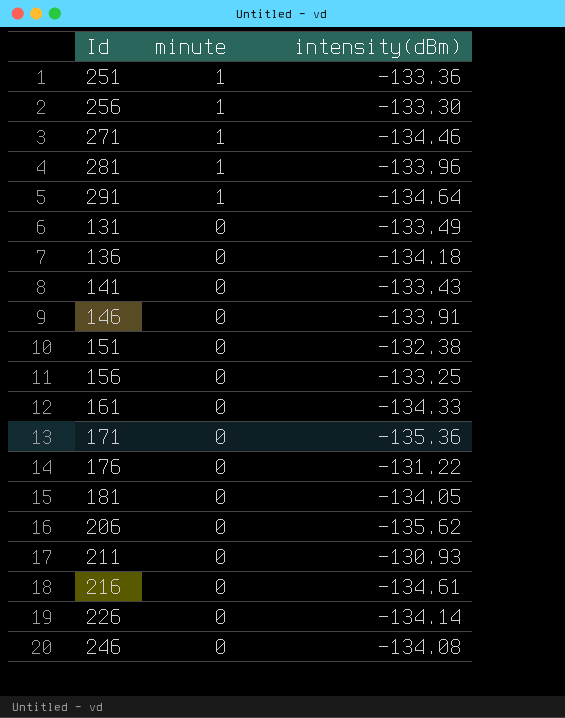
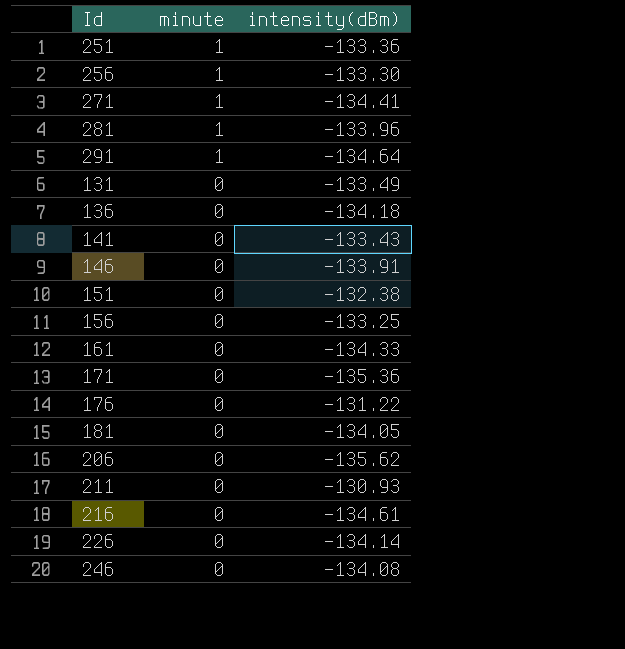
271 | intensity(dBm): -134.46 -> -134.41

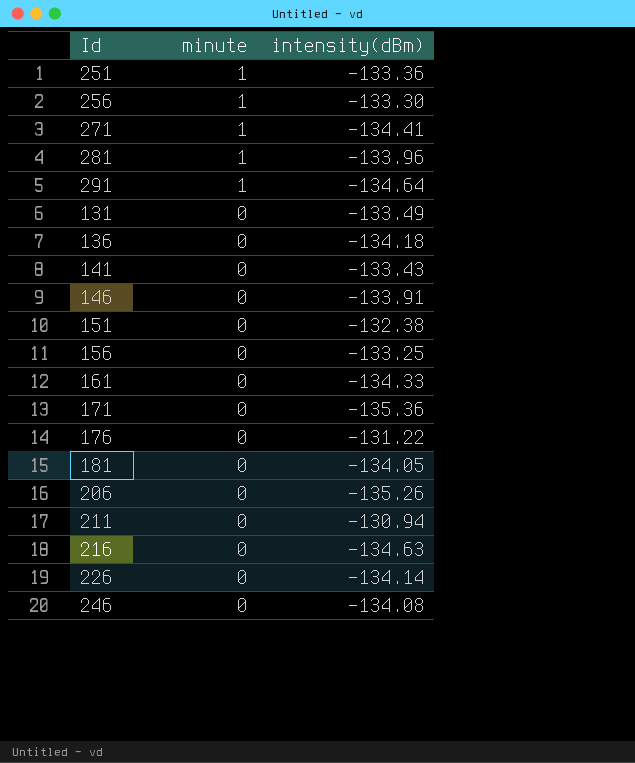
206 | intensity(dBm): -135.62 -> -135.26
211 | intensity(dBm): -130.93 -> -130.94
216 | intensity(dBm): -134.61 -> -134.63

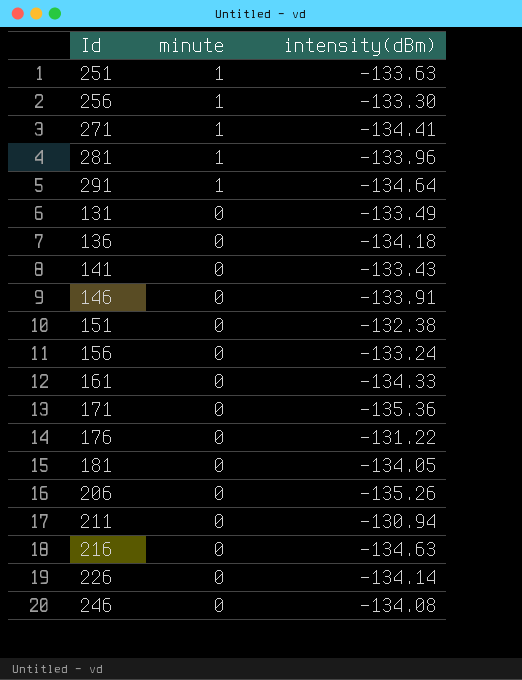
251 | intensity(dBm): -133.36 -> -133.63
156 | intensity(dBm): -133.25 -> -133.24

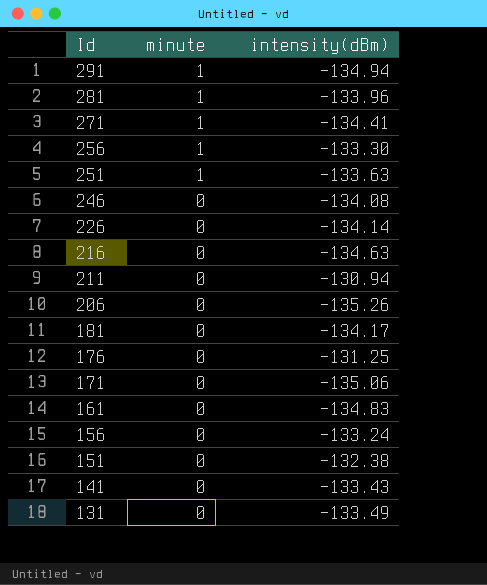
row order: minute descending -> Id descending
row 136: 0 | -134.18 -> none
row 146: 0 | -133.91 -> none
291 | intensity(dBm): -134.64 -> -134.94
181 | intensity(dBm): -134.05 -> -134.17
176 | intensity(dBm): -131.22 -> -131.25
171 | intensity(dBm): -135.36 -> -135.06
161 | intensity(dBm): -134.33 -> -134.83

